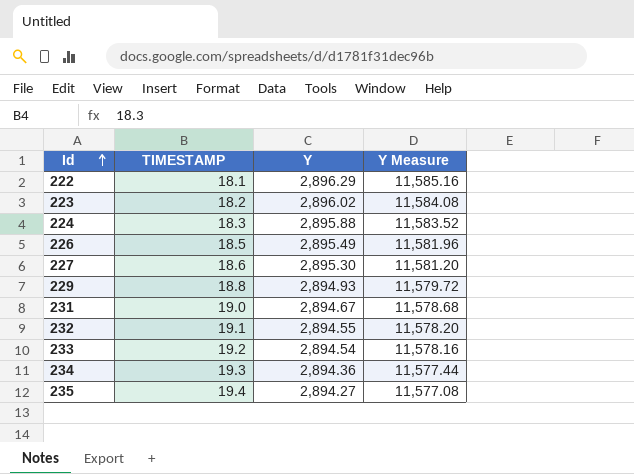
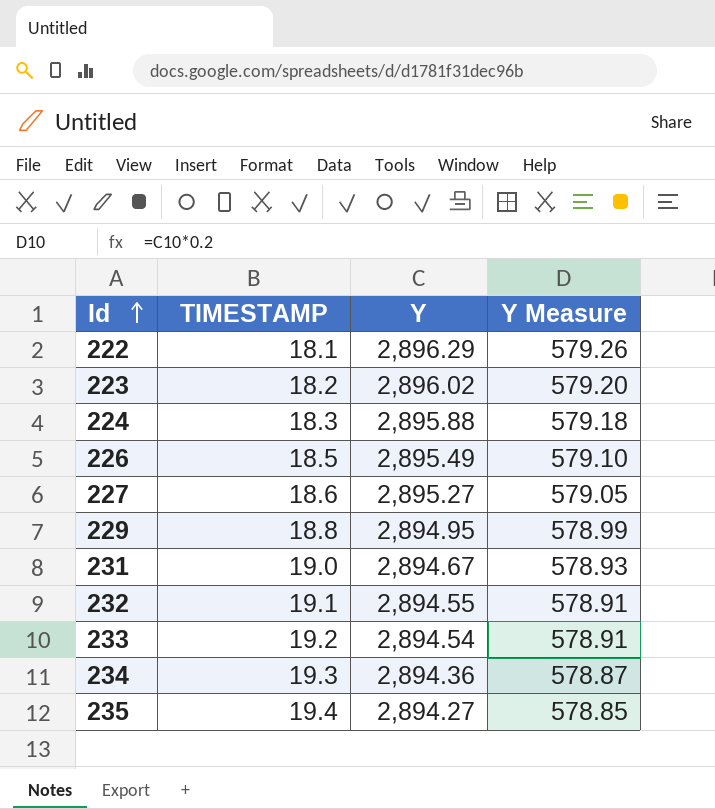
column Y Measure | formula: [Y] * 4 -> [Y] * 0.2
227 | Y: 2,895.30 -> 2,895.27
229 | Y: 2,894.93 -> 2,894.95

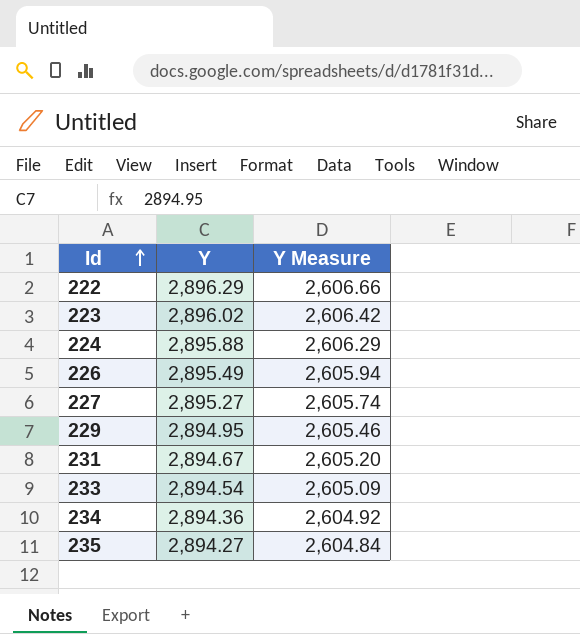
column TIMESTAMP | position: 2 -> none
column Y Measure | formula: [Y] * 0.2 -> [Y] * 0.9
row 232: 19.1 | 2,894.55 | 578.91 -> none

